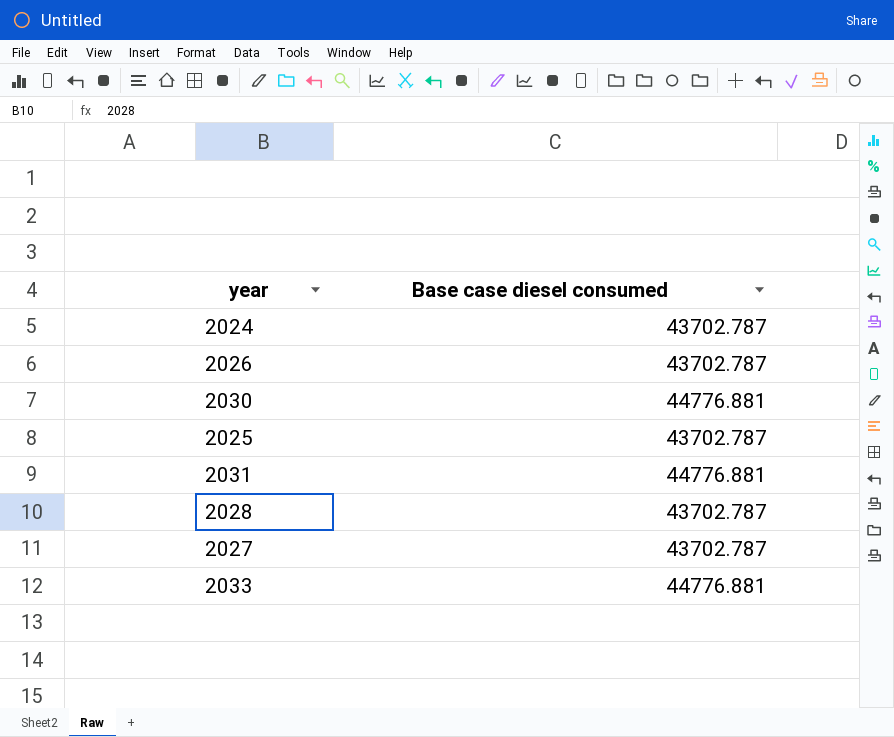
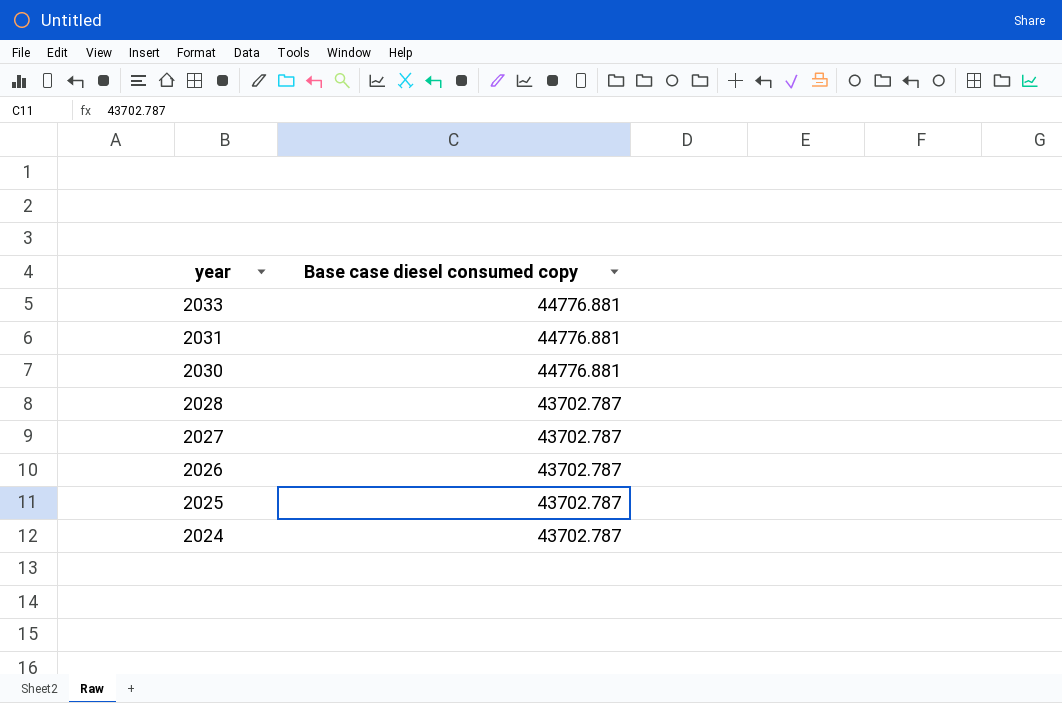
row order: none -> year descending
column name: Base case diesel consumed -> Base case diesel consumed copy

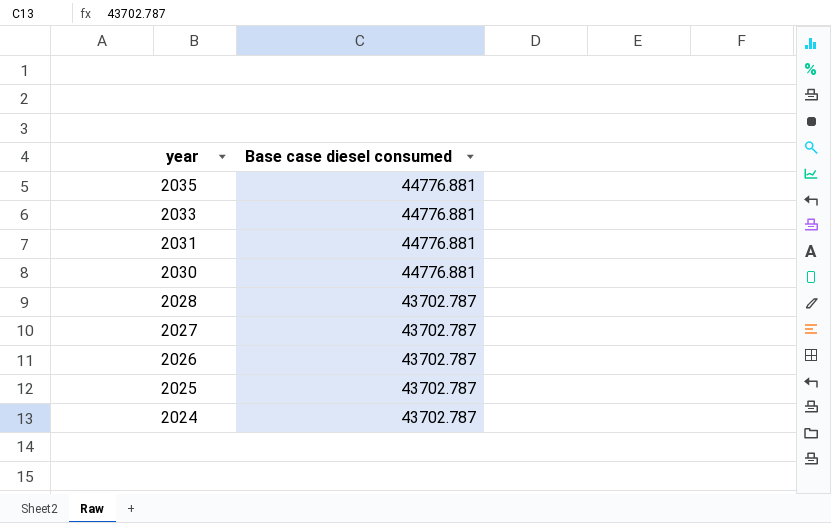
column name: Base case diesel consumed copy -> Base case diesel consumed
row 2035: none -> 44776.881

